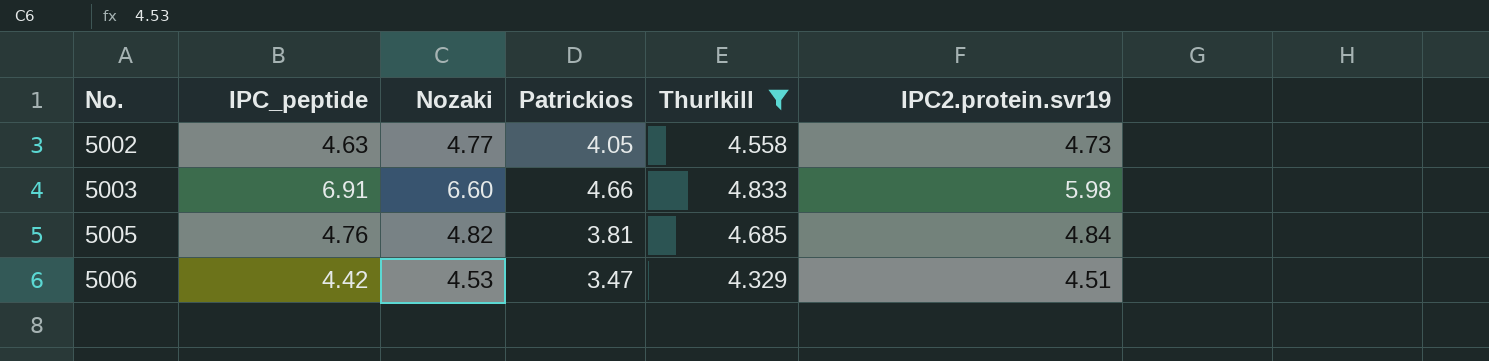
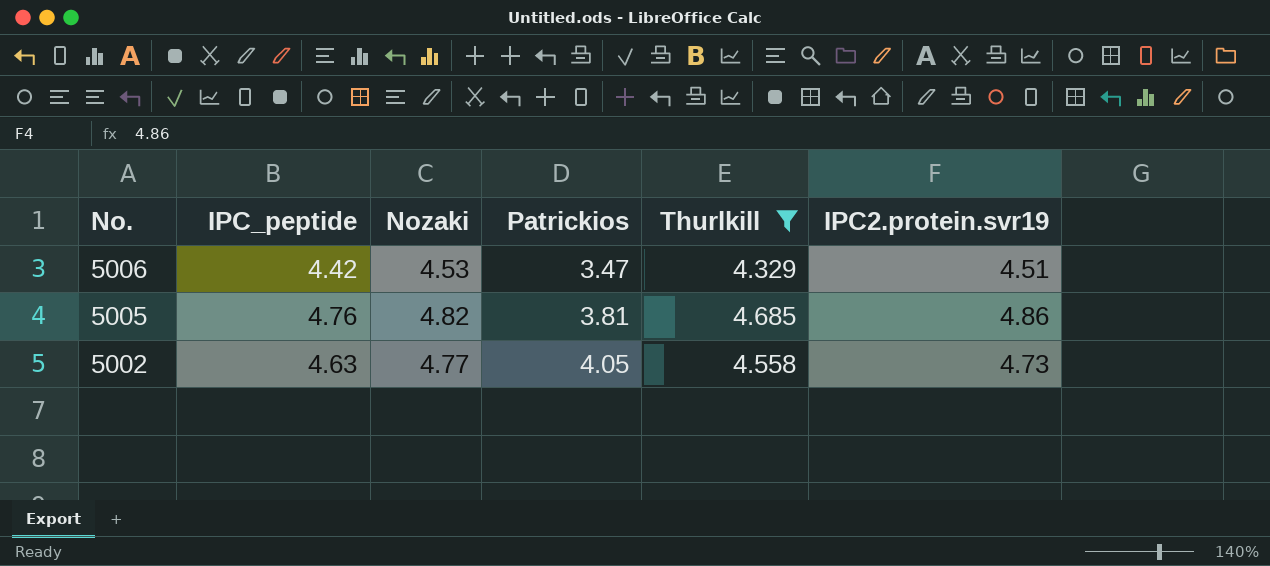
row order: No. ascending -> No. descending
row 5003: 6.91 | 6.60 | 4.66 | 4.833 | 5.98 -> none
5005 | IPC2.protein.svr19: 4.84 -> 4.86

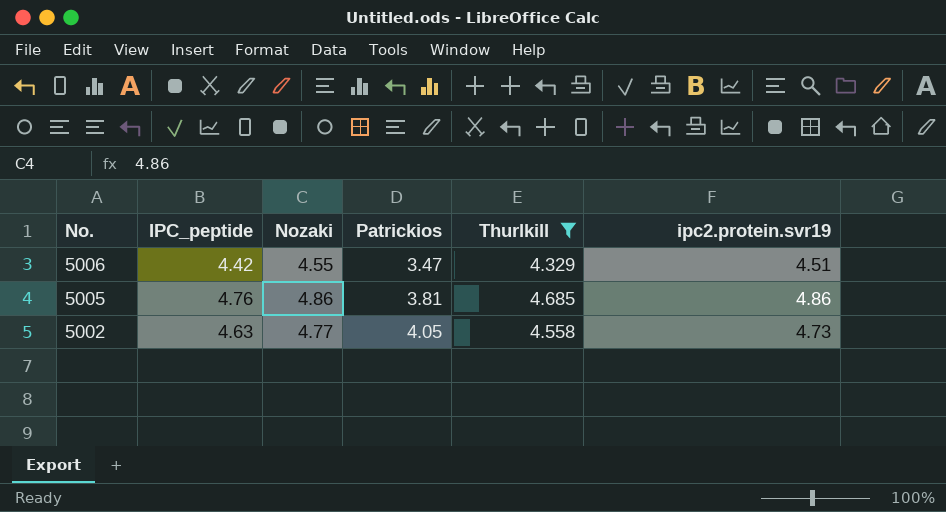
column name: IPC2.protein.svr19 -> ipc2.protein.svr19
5006 | Nozaki: 4.53 -> 4.55
5005 | Nozaki: 4.82 -> 4.86

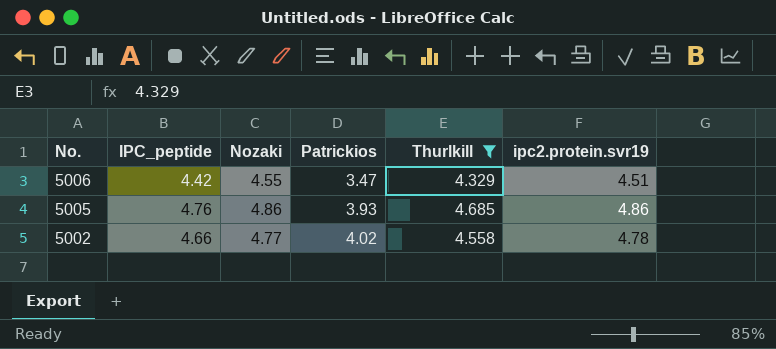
5005 | Patrickios: 3.81 -> 3.93
5002 | IPC_peptide: 4.63 -> 4.66
5002 | Patrickios: 4.05 -> 4.02
5002 | ipc2.protein.svr19: 4.73 -> 4.78

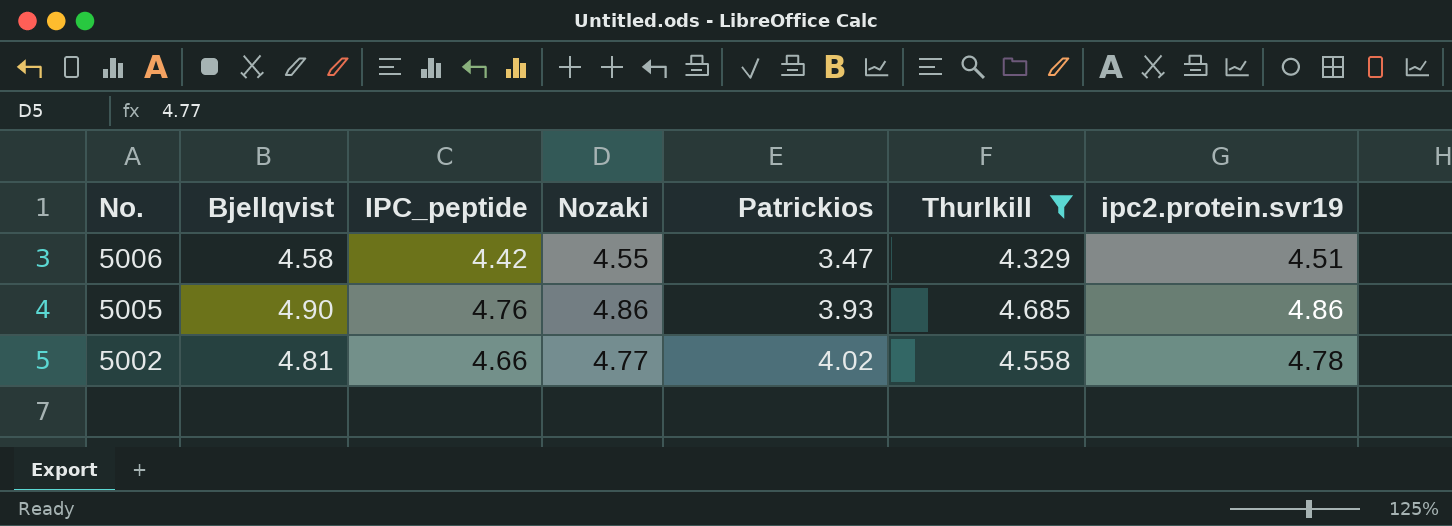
column Bjellqvist | position: none -> 2

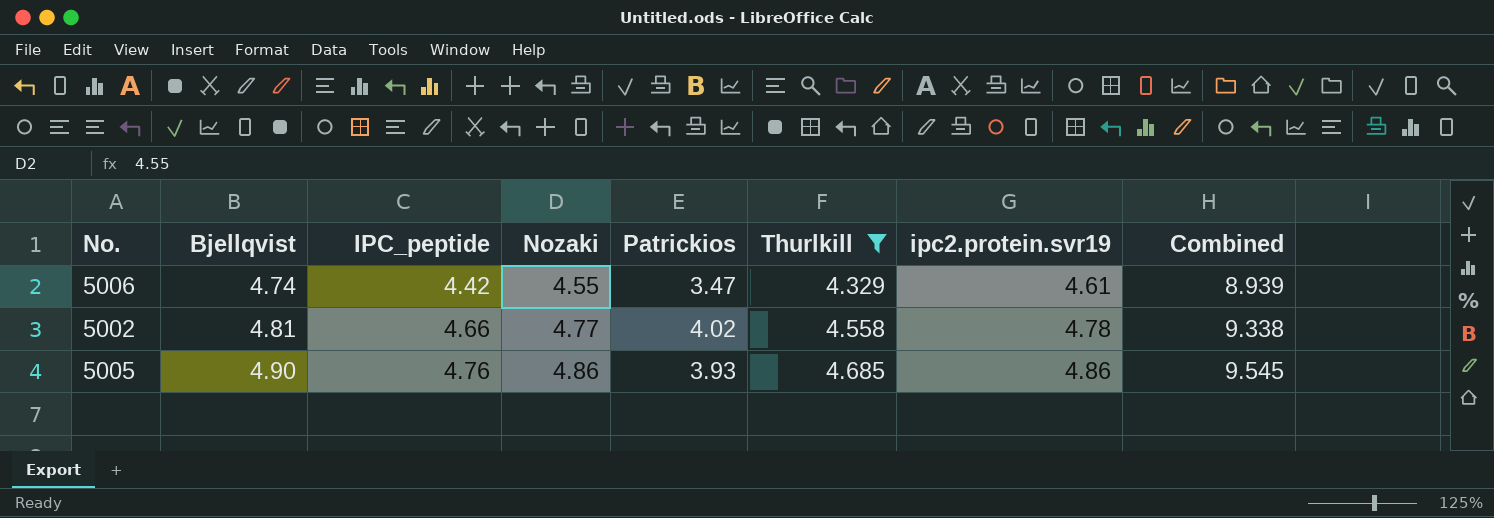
row order: No. descending -> Bjellqvist ascending
column Combined | formula: none -> [Thurlkill] + [ipc2.protein.svr19]
5006 | Bjellqvist: 4.58 -> 4.74
5006 | ipc2.protein.svr19: 4.51 -> 4.61

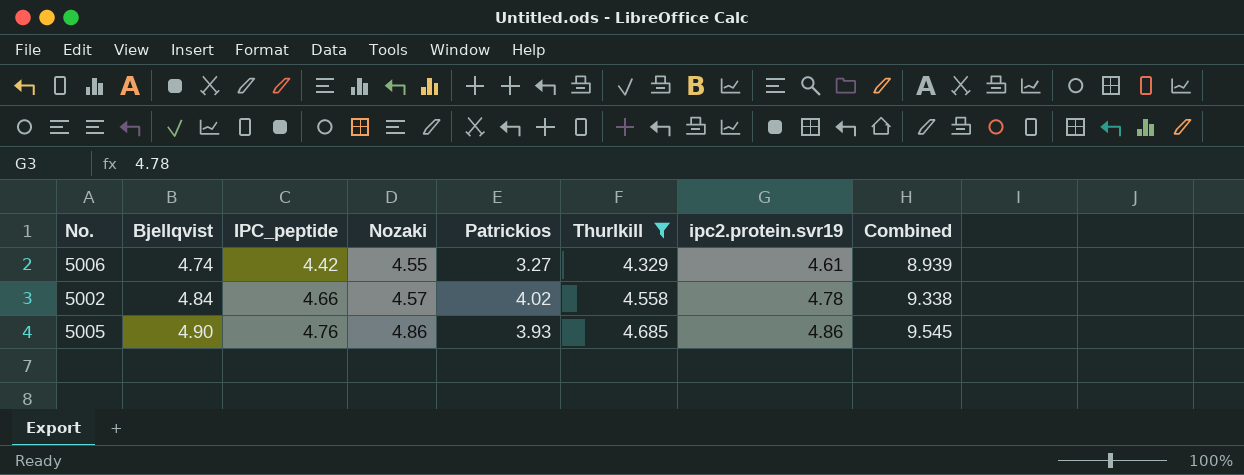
5006 | Patrickios: 3.47 -> 3.27
5002 | Bjellqvist: 4.81 -> 4.84
5002 | Nozaki: 4.77 -> 4.57

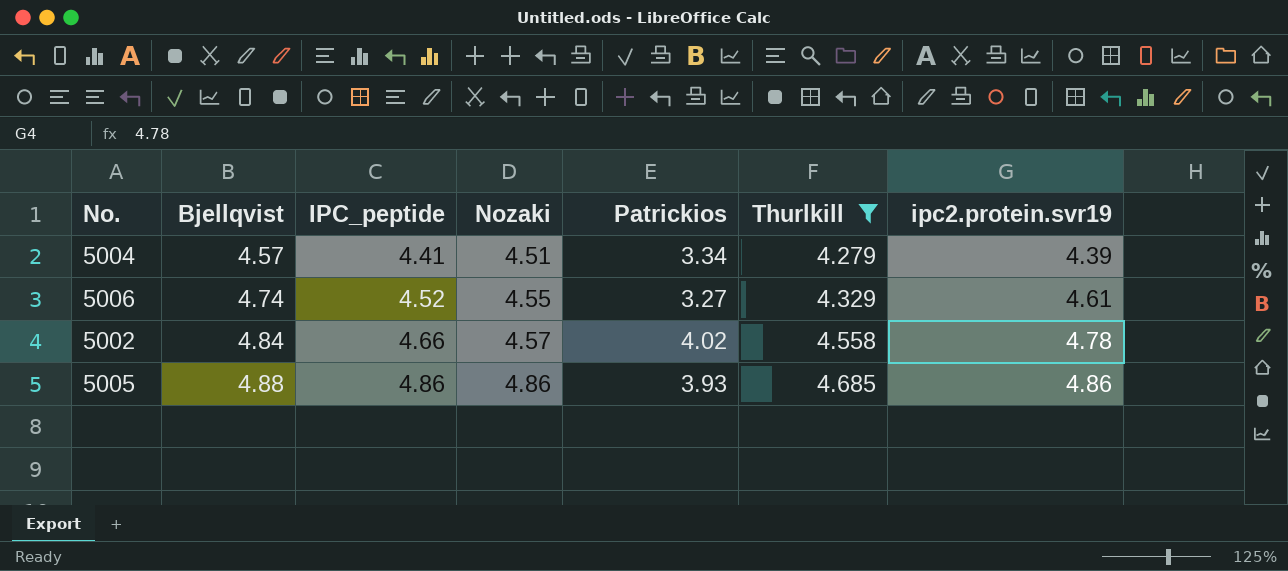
column Combined | formula: [Thurlkill] + [ipc2.protein.svr19] -> none
row 5004: none -> 4.57 | 4.41 | 4.51 | 3.34 | 4.279 | 4.39
5006 | IPC_peptide: 4.42 -> 4.52
5005 | Bjellqvist: 4.90 -> 4.88
5005 | IPC_peptide: 4.76 -> 4.86

